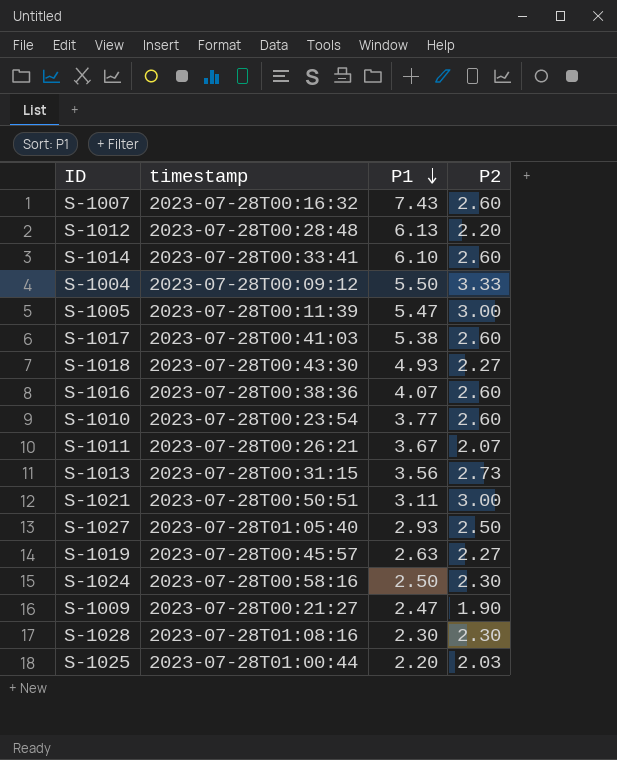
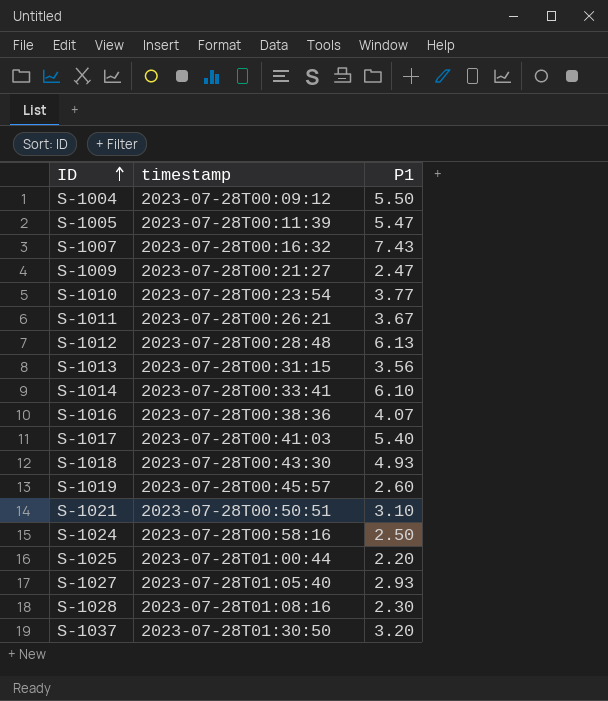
row order: P1 descending -> ID ascending
column P2 | position: 4 -> none
S-1017 | P1: 5.38 -> 5.40
S-1019 | P1: 2.63 -> 2.60
S-1021 | P1: 3.11 -> 3.10
row S-1037: none -> 2023-07-28T01:30:50 | 3.20

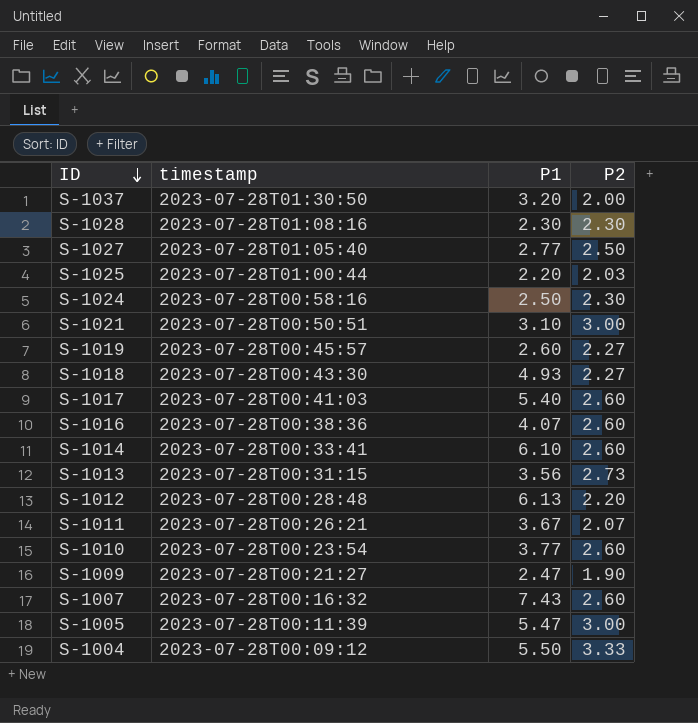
row order: ID ascending -> ID descending
column P2 | position: none -> 4
S-1027 | P1: 2.93 -> 2.77

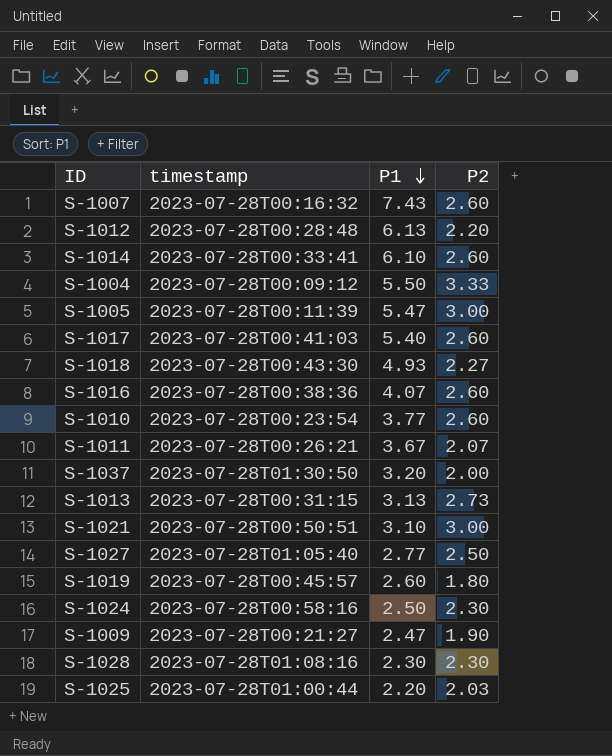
row order: ID descending -> P1 descending
S-1013 | P1: 3.56 -> 3.13
S-1019 | P2: 2.27 -> 1.80

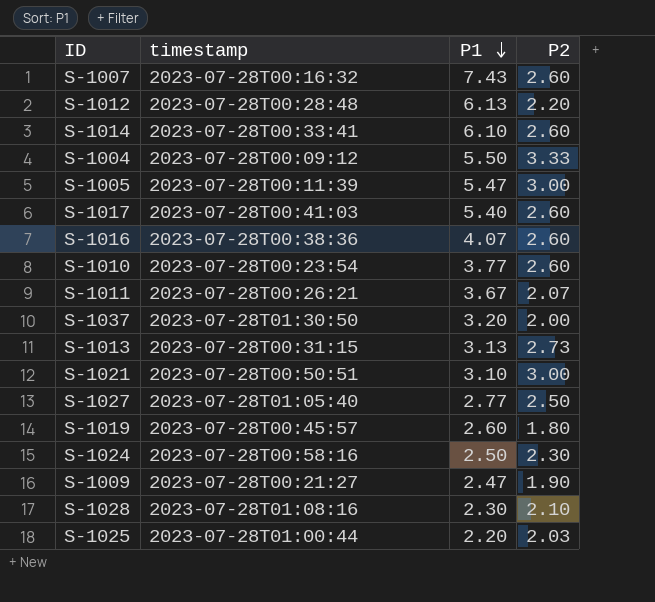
row S-1018: 2023-07-28T00:43:30 | 4.93 | 2.27 -> none
S-1028 | P2: 2.30 -> 2.10

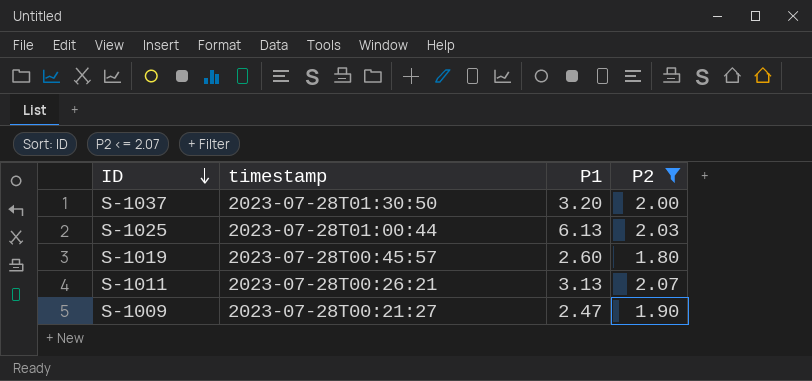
filter: none -> P2 <= 2.07
row order: P1 descending -> ID descending
S-1025 | P1: 2.20 -> 6.13
S-1011 | P1: 3.67 -> 3.13

